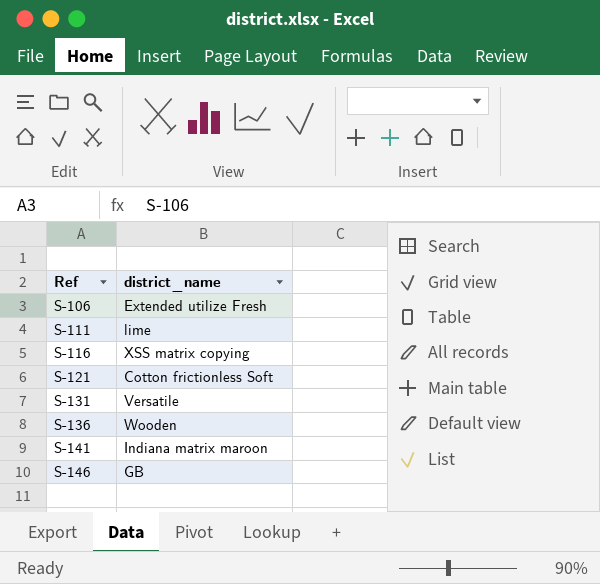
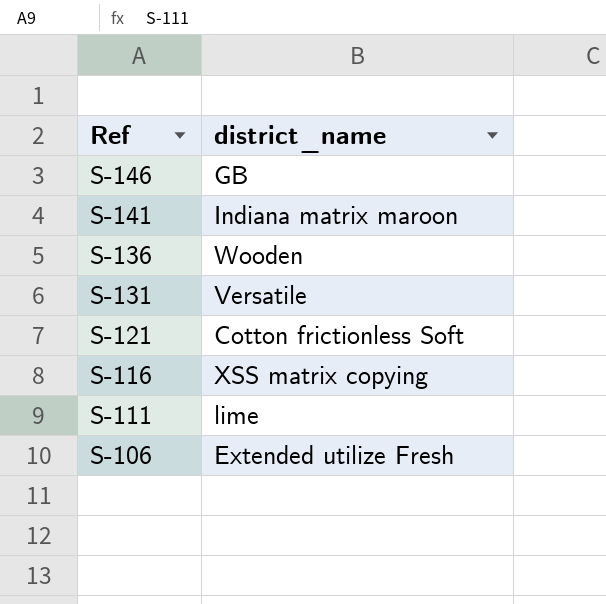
row order: Ref ascending -> Ref descending

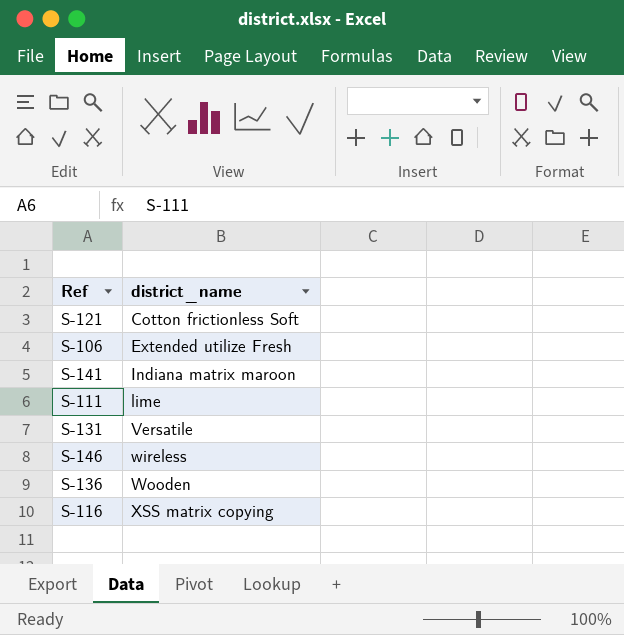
row order: Ref descending -> district_name ascending
S-146 | district_name: GB -> wireless

